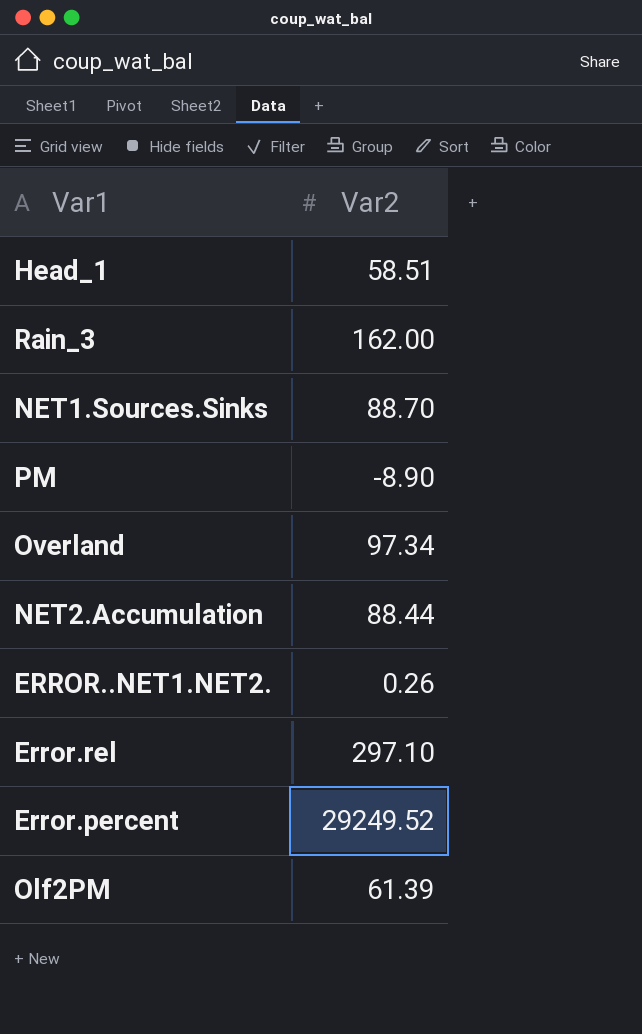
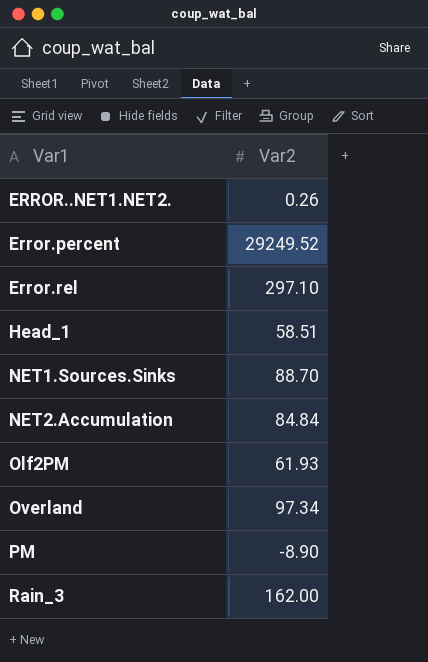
row order: none -> Var1 ascending
NET2.Accumulation | Var2: 88.44 -> 84.84
Olf2PM | Var2: 61.39 -> 61.93

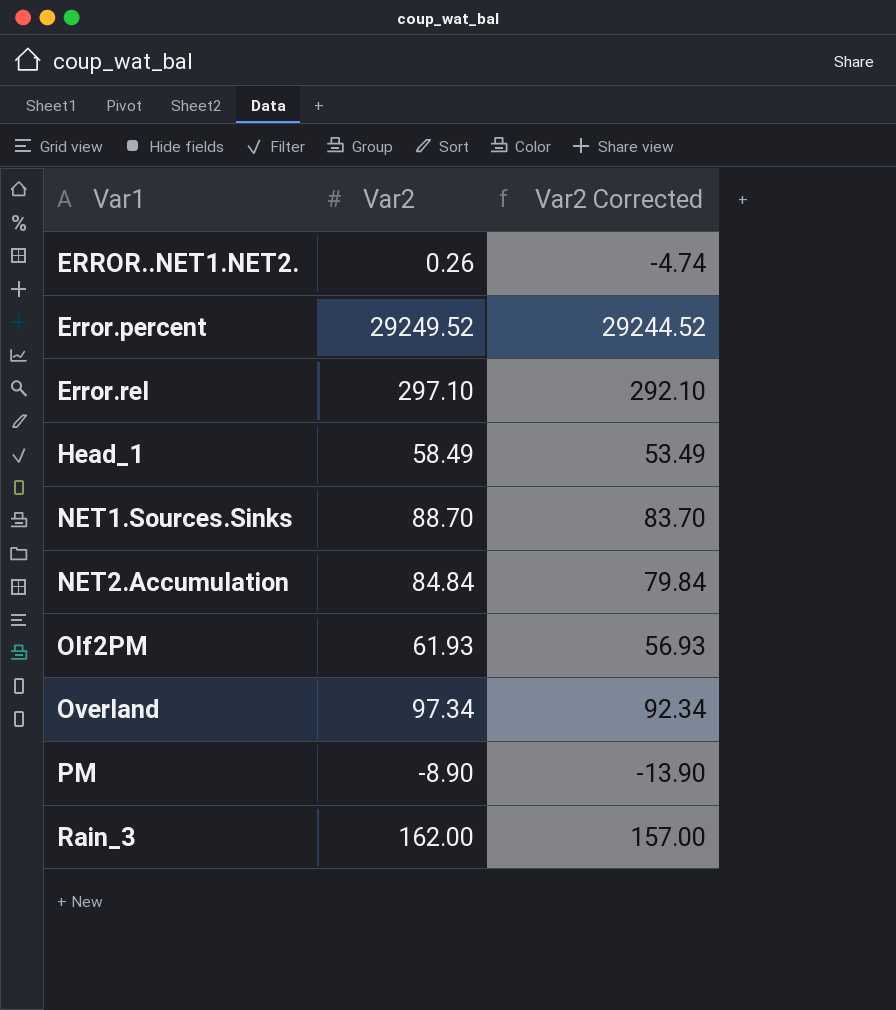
column Var2 Corrected | formula: none -> [Var2] - 5
Head_1 | Var2: 58.51 -> 58.49

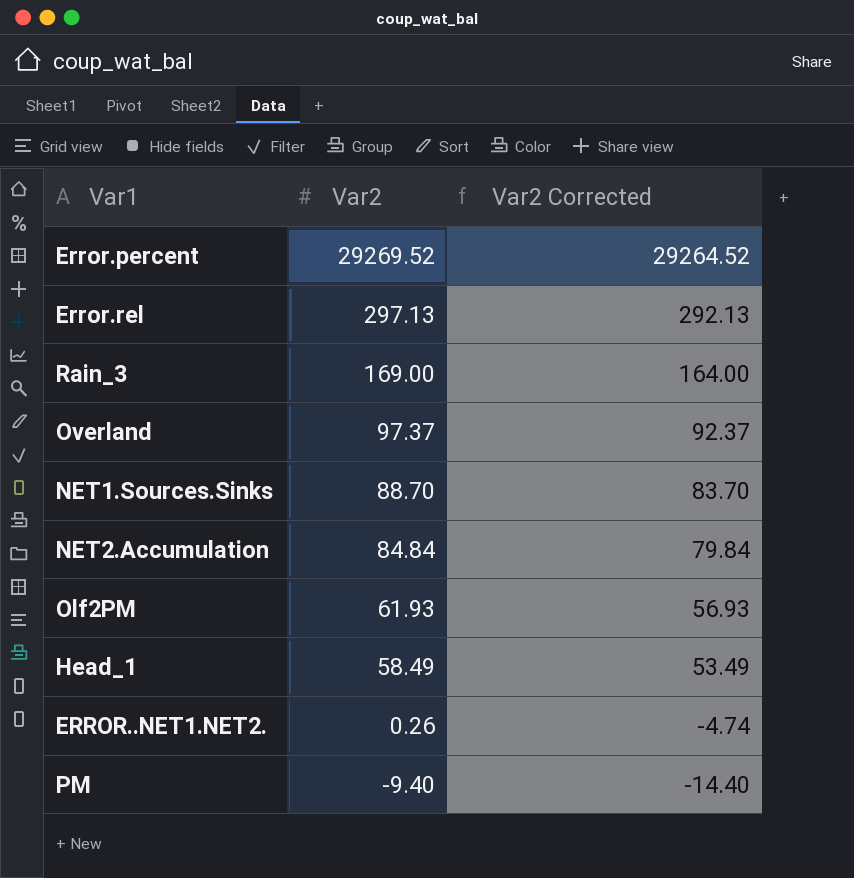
row order: Var1 ascending -> Var2 descending
Error.percent | Var2: 29249.52 -> 29269.52
Error.percent | Var2 Corrected: 29244.52 -> 29264.52
Error.rel | Var2: 297.10 -> 297.13
Error.rel | Var2 Corrected: 292.10 -> 292.13
Rain_3 | Var2: 162.00 -> 169.00
Rain_3 | Var2 Corrected: 157.00 -> 164.00
Overland | Var2: 97.34 -> 97.37
Overland | Var2 Corrected: 92.34 -> 92.37
PM | Var2: -8.90 -> -9.40
PM | Var2 Corrected: -13.90 -> -14.40

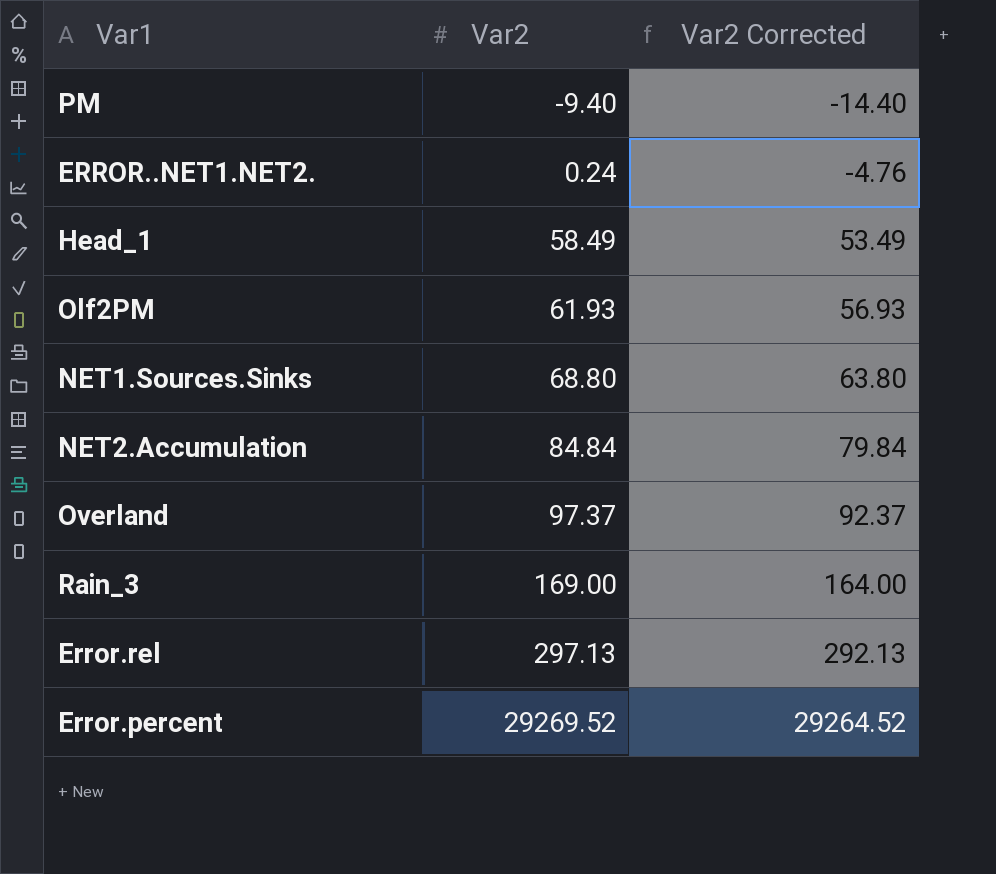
row order: Var2 descending -> Var2 ascending
ERROR..NET1.NET2. | Var2: 0.26 -> 0.24
ERROR..NET1.NET2. | Var2 Corrected: -4.74 -> -4.76
NET1.Sources.Sinks | Var2: 88.70 -> 68.80
NET1.Sources.Sinks | Var2 Corrected: 83.70 -> 63.80

